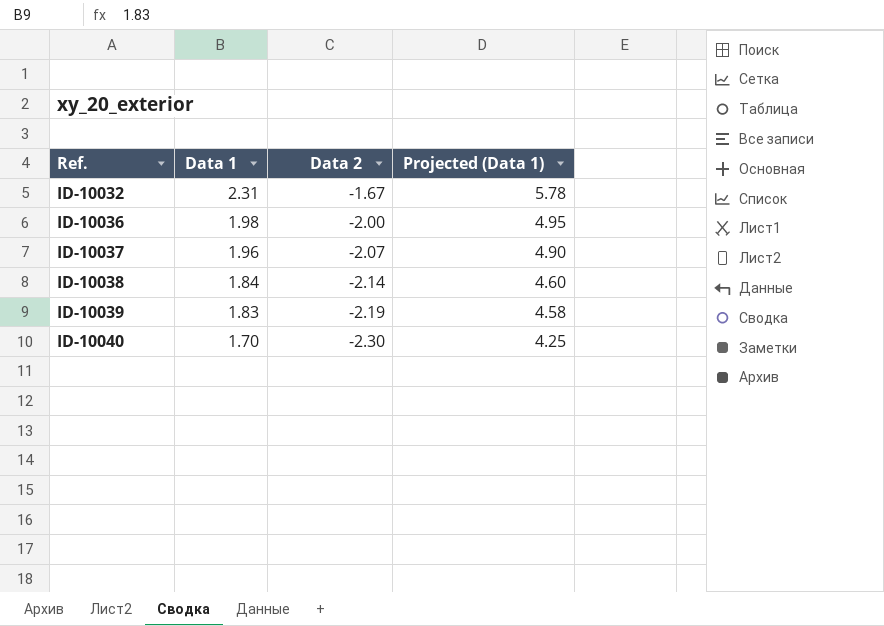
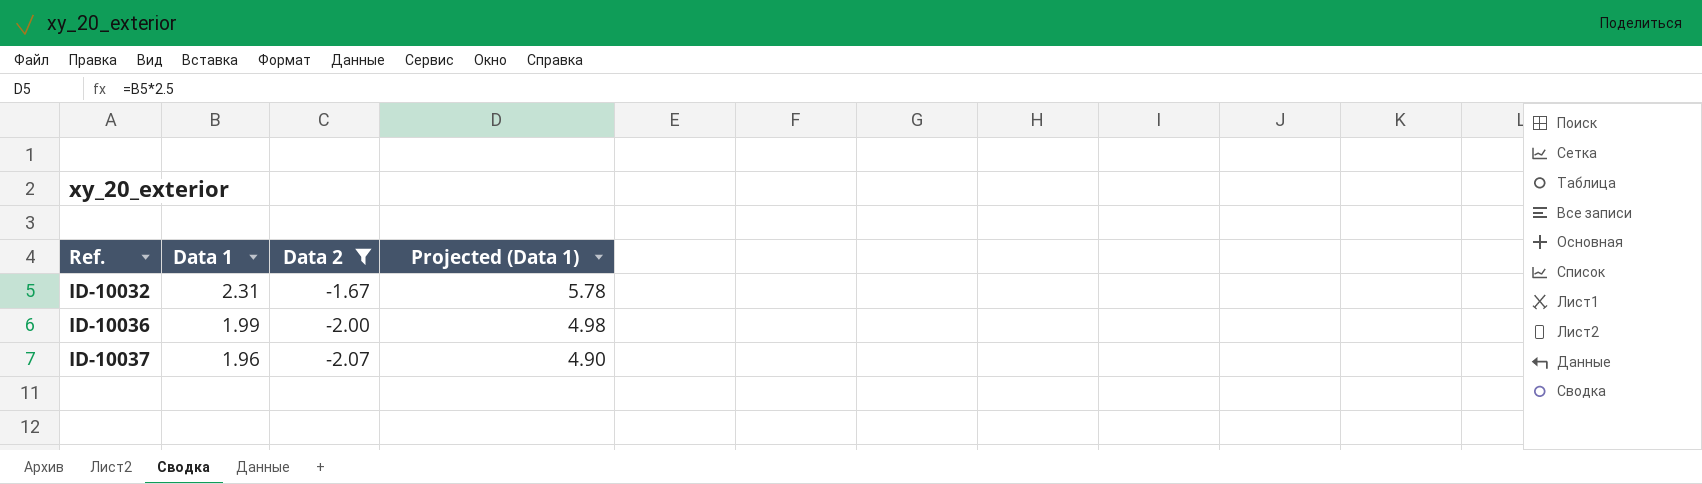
filter: none -> Data 2 >= -2.07
ID-10036 | Data 1: 1.98 -> 1.99
ID-10036 | Projected (Data 1): 4.95 -> 4.98

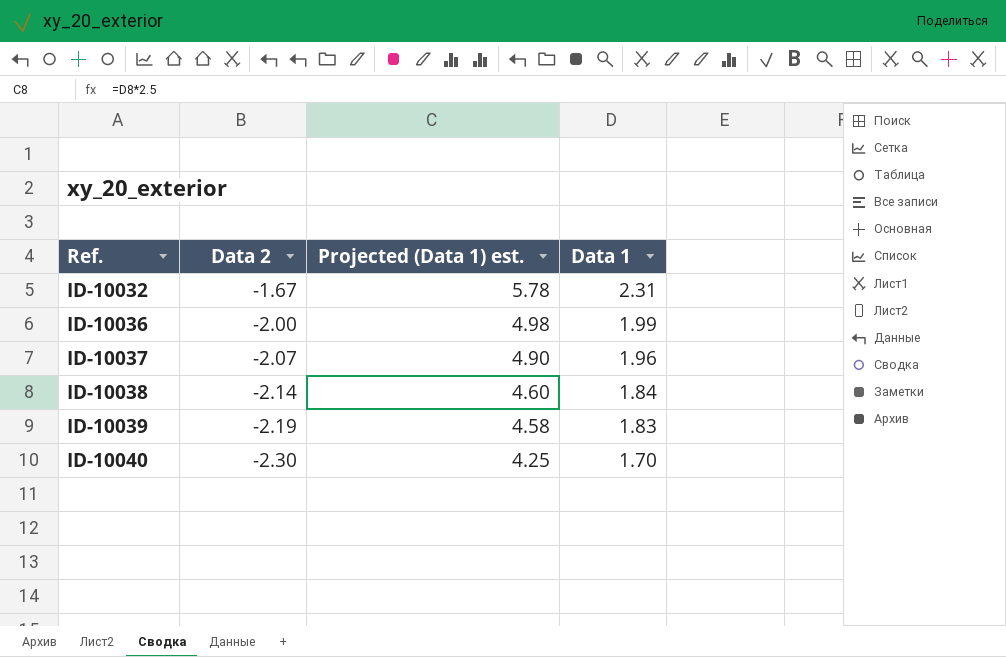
filter: Data 2 >= -2.07 -> none
column name: Projected (Data 1) -> Projected (Data 1) est.
column Data 1 | position: 2 -> 4

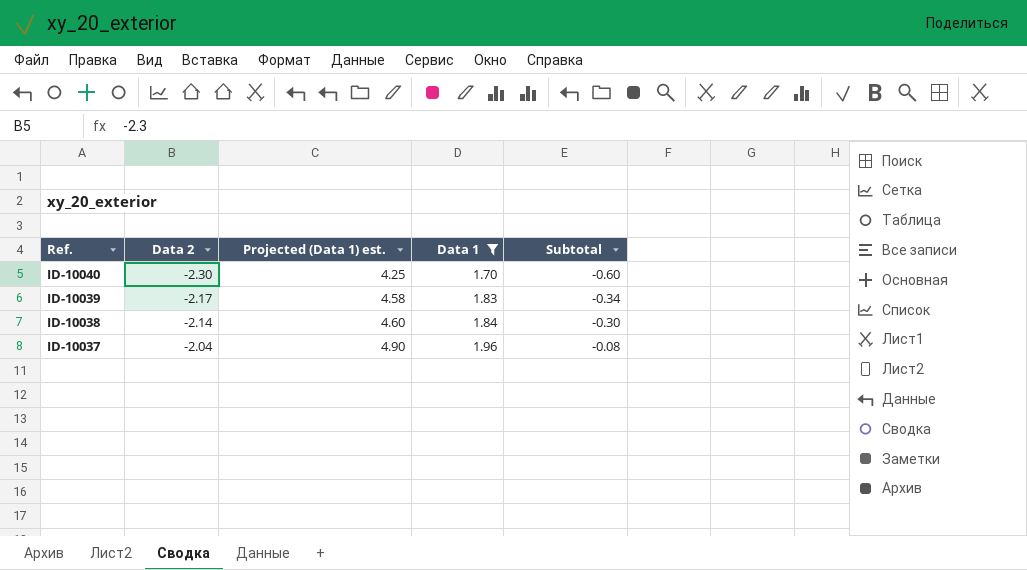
filter: none -> Data 1 <= 1.96
row order: Ref. ascending -> Ref. descending
column Subtotal | formula: none -> [Data 2] + [Data 1]
ID-10039 | Data 2: -2.19 -> -2.17
ID-10037 | Data 2: -2.07 -> -2.04

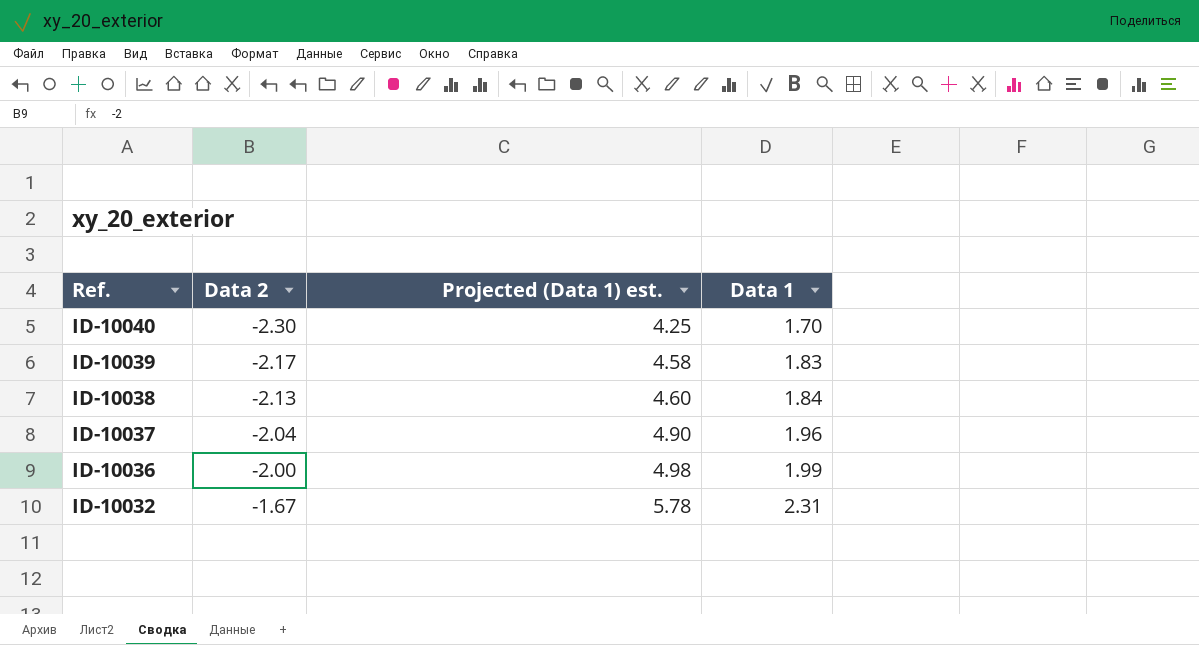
filter: Data 1 <= 1.96 -> none
column Subtotal | formula: [Data 2] + [Data 1] -> none
ID-10038 | Data 2: -2.14 -> -2.13

